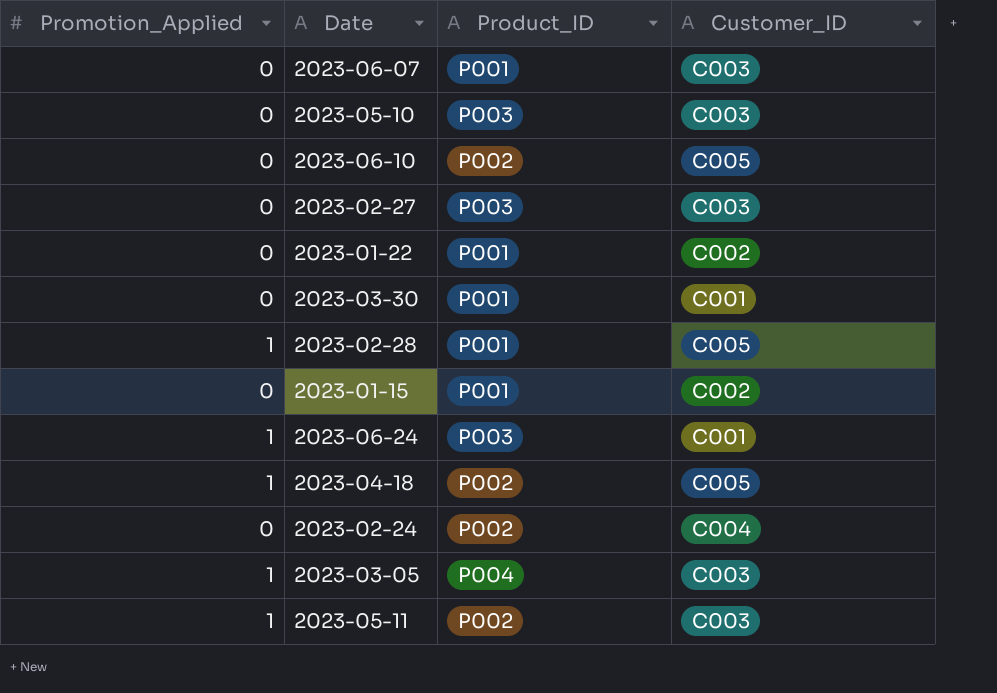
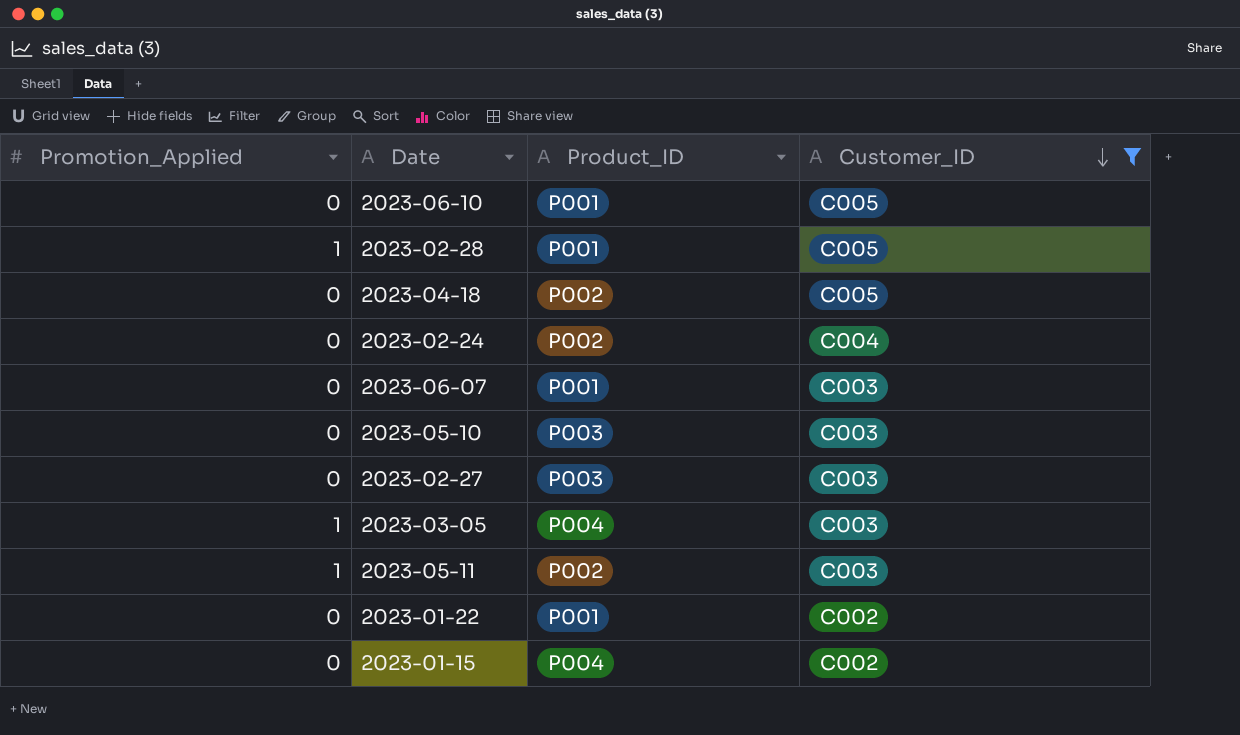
filter: none -> Customer_ID != C001
row order: none -> Customer_ID descending
2023-06-10 | Product_ID: P002 -> P001
2023-04-18 | Promotion_Applied: 1 -> 0
2023-01-15 | Product_ID: P001 -> P004

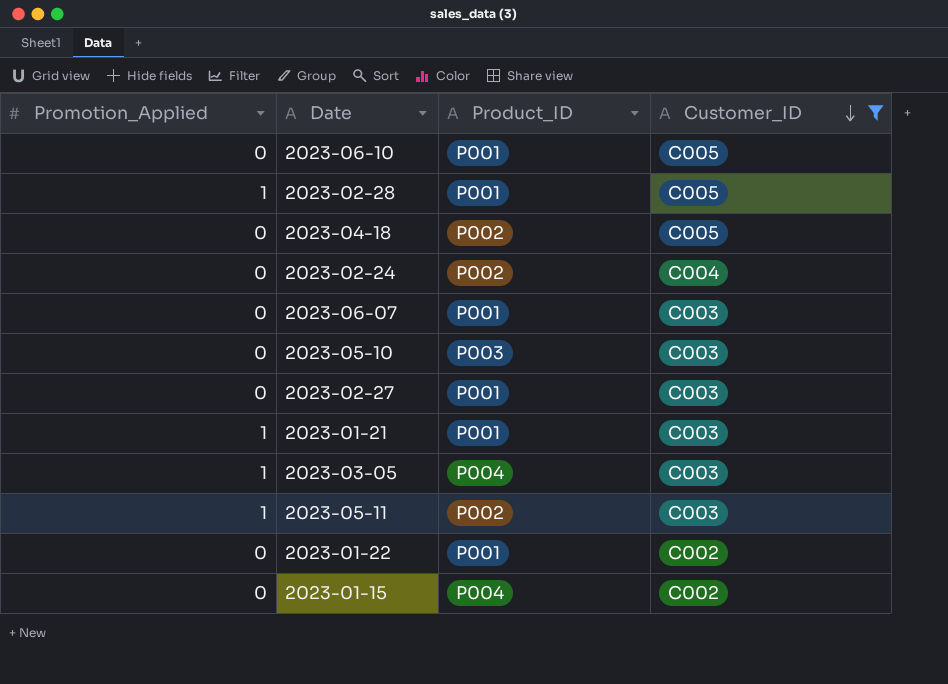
2023-02-27 | Product_ID: P003 -> P001
row 2023-01-21: none -> 1 | P001 | C003

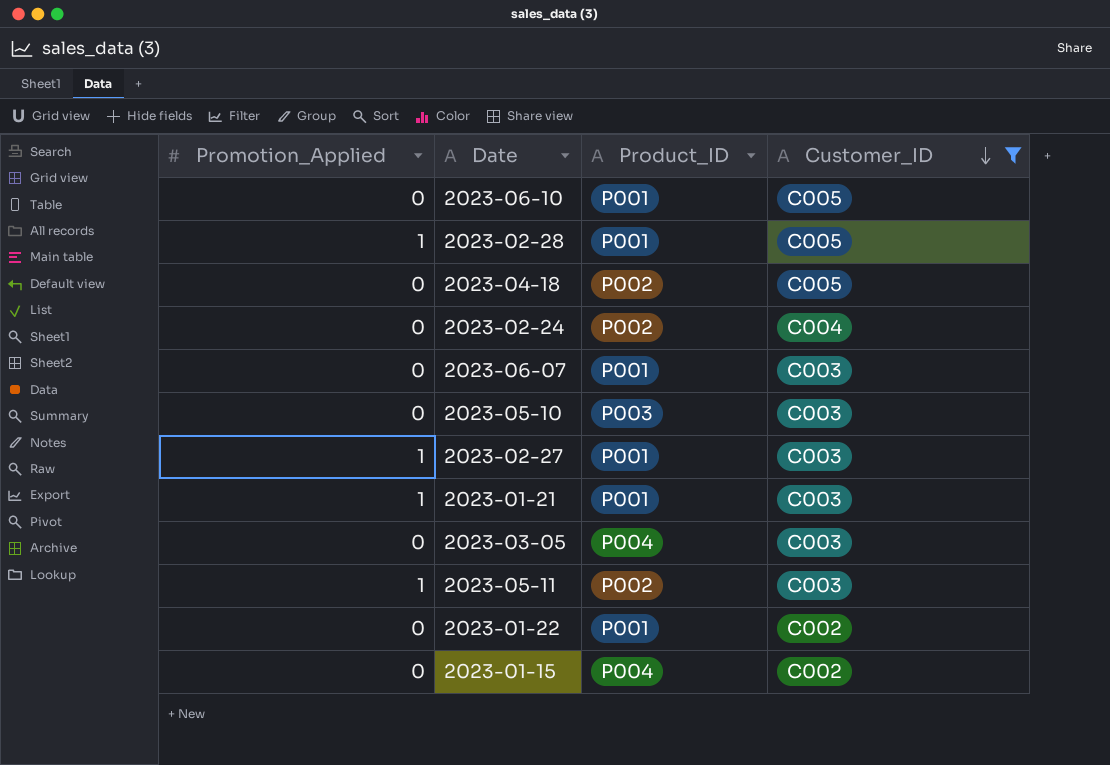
2023-02-27 | Promotion_Applied: 0 -> 1
2023-03-05 | Promotion_Applied: 1 -> 0

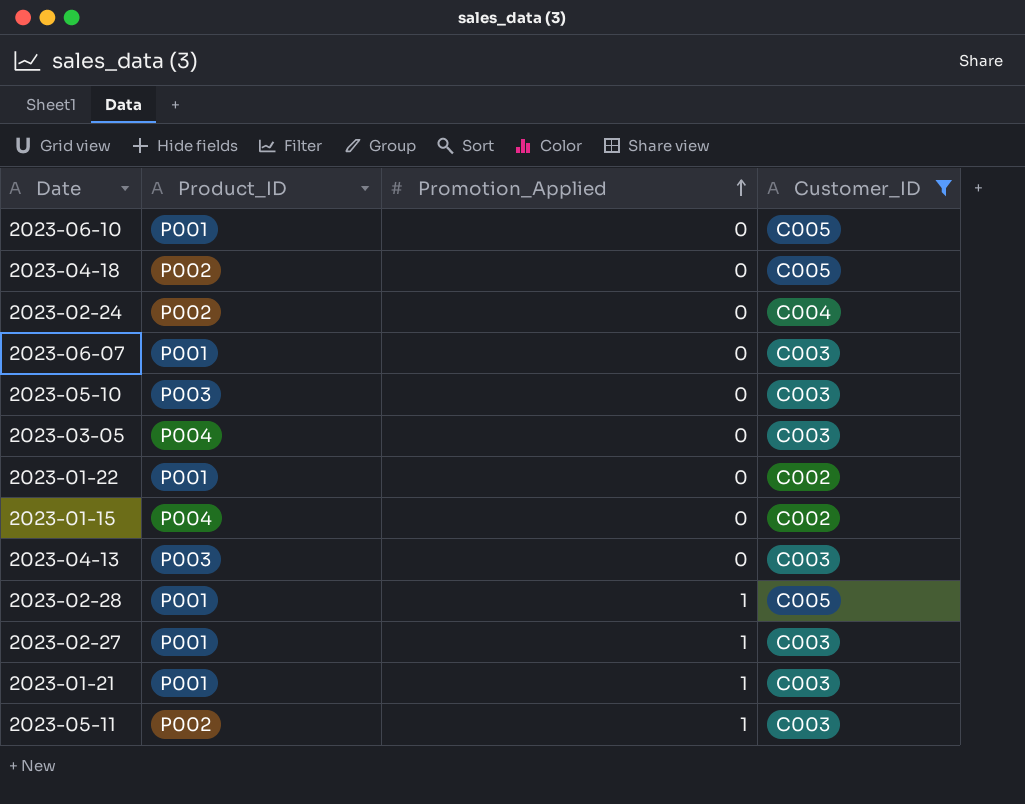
row order: Customer_ID descending -> Promotion_Applied ascending
column Promotion_Applied | position: 1 -> 3
row 2023-04-13: none -> P003 | 0 | C003

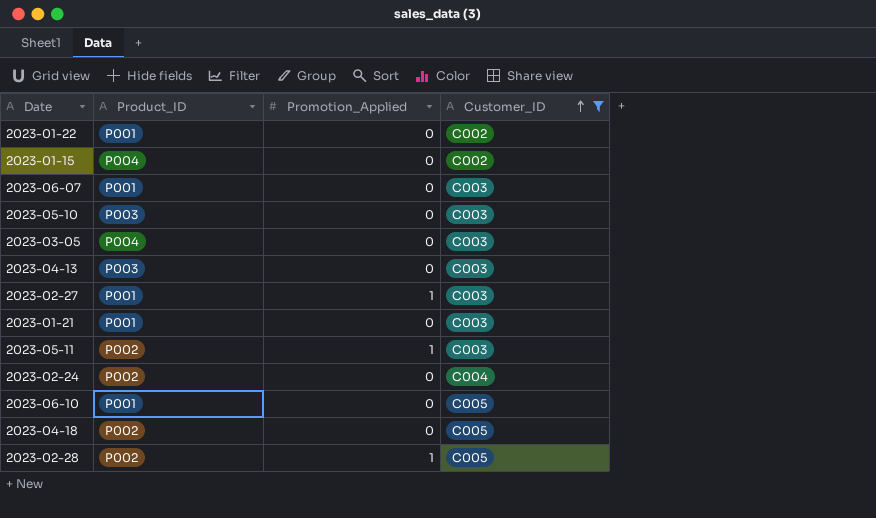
row order: Promotion_Applied ascending -> Customer_ID ascending
2023-01-21 | Promotion_Applied: 1 -> 0
2023-02-28 | Product_ID: P001 -> P002

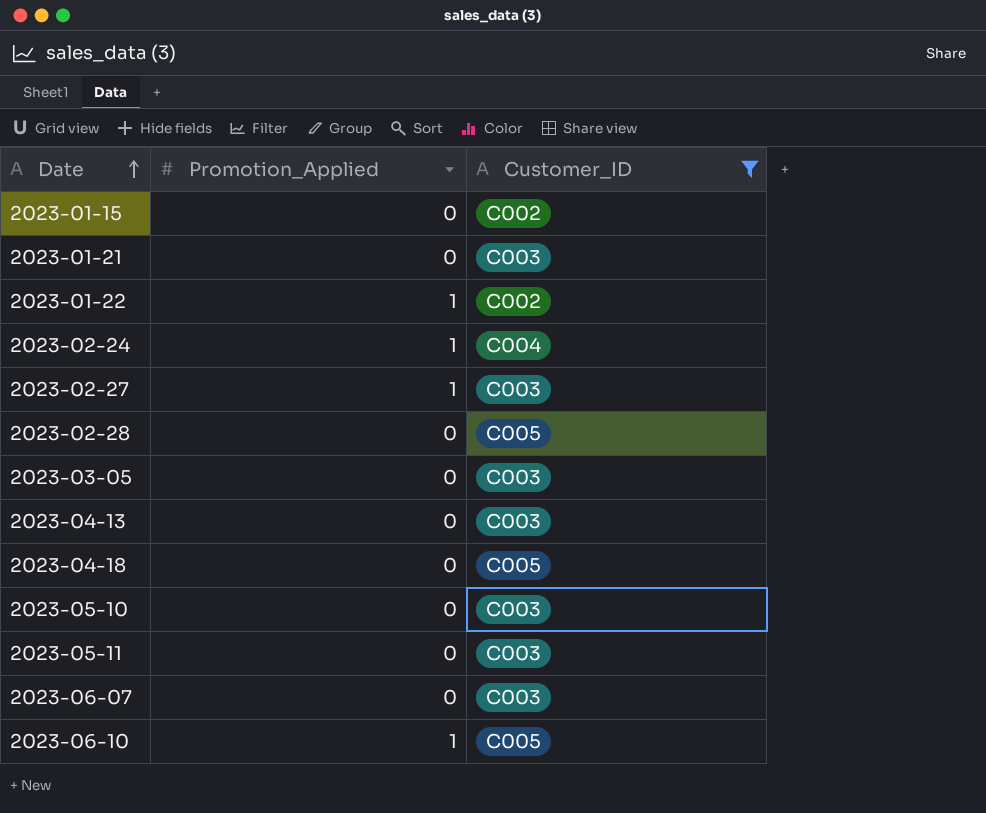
row order: Customer_ID ascending -> Date ascending
column Product_ID | position: 2 -> none
2023-01-22 | Promotion_Applied: 0 -> 1
2023-02-24 | Promotion_Applied: 0 -> 1
2023-02-28 | Promotion_Applied: 1 -> 0
2023-05-11 | Promotion_Applied: 1 -> 0
2023-06-10 | Promotion_Applied: 0 -> 1

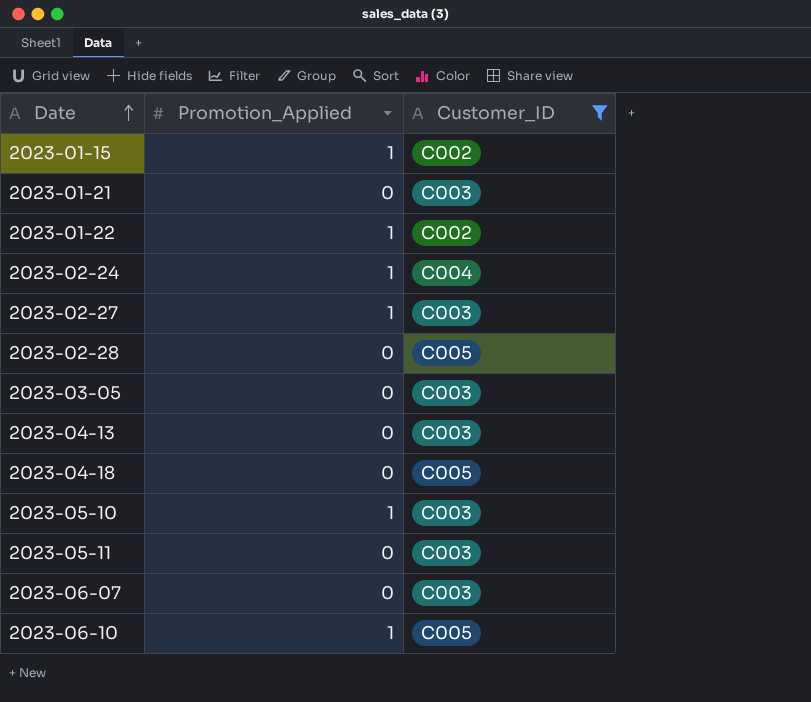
2023-01-15 | Promotion_Applied: 0 -> 1
2023-05-10 | Promotion_Applied: 0 -> 1

